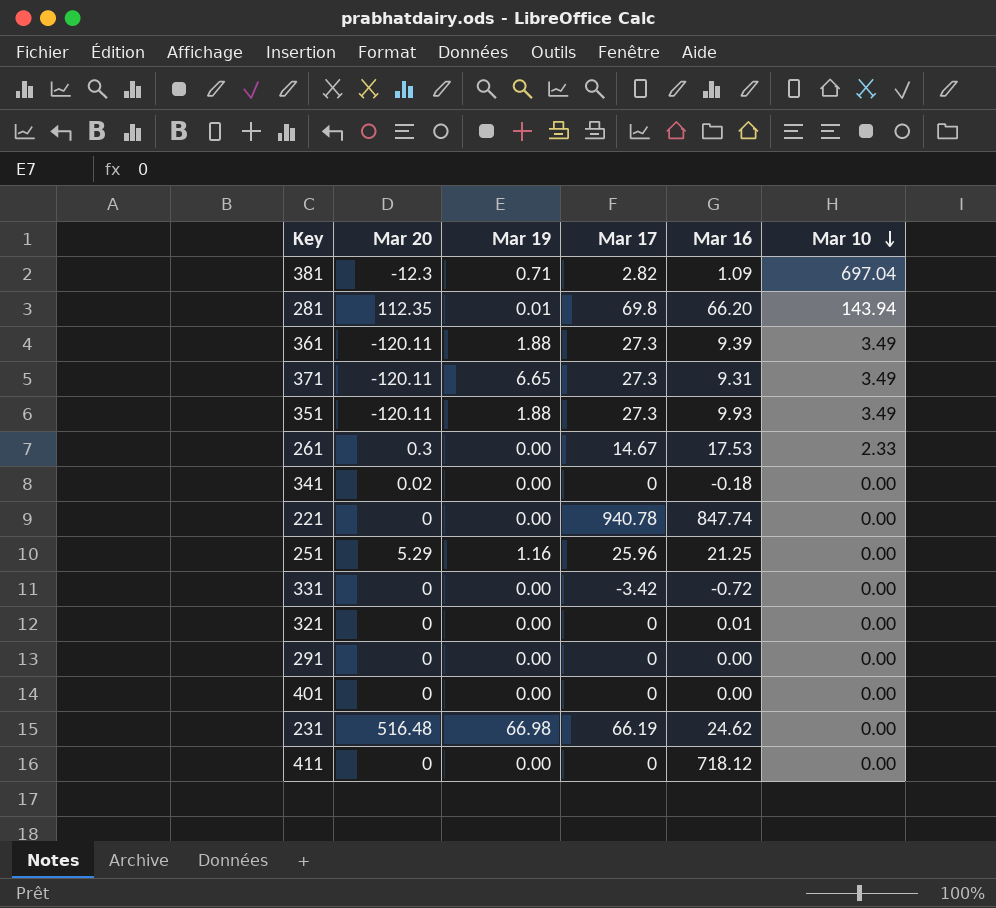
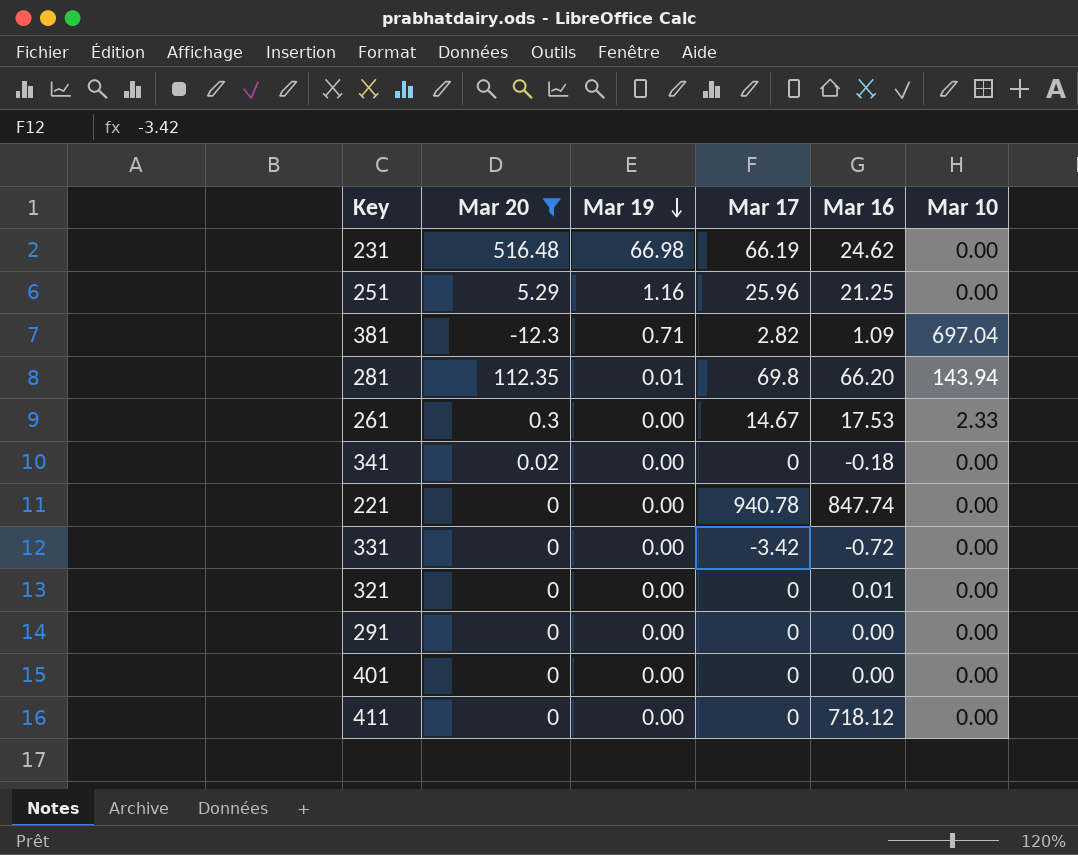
filter: none -> Mar 20 != -120.11
row order: Mar 10 descending -> Mar 19 descending

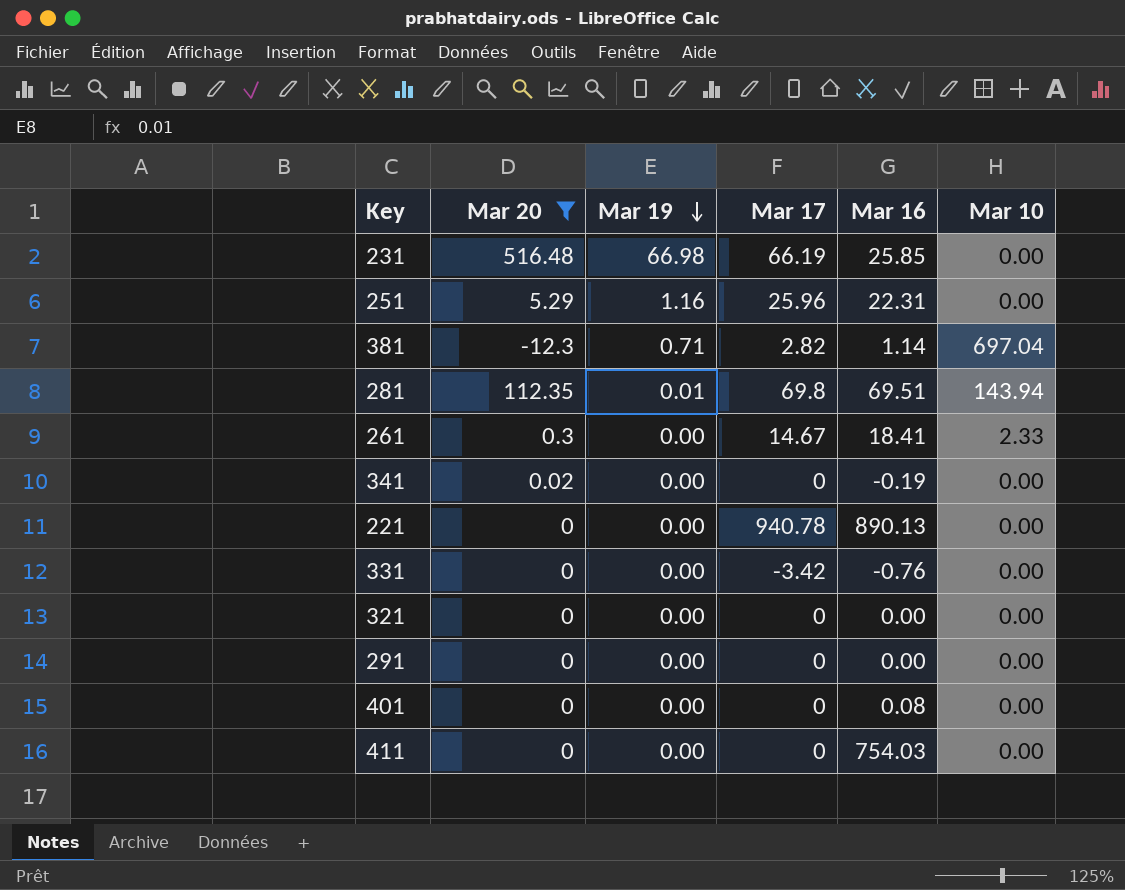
231 | Mar 16: 24.62 -> 25.85
251 | Mar 16: 21.25 -> 22.31
381 | Mar 16: 1.09 -> 1.14
281 | Mar 16: 66.20 -> 69.51
261 | Mar 16: 17.53 -> 18.41
341 | Mar 16: -0.18 -> -0.19
221 | Mar 16: 847.74 -> 890.13
331 | Mar 16: -0.72 -> -0.76
321 | Mar 16: 0.01 -> 0.00
401 | Mar 16: 0.00 -> 0.08
411 | Mar 16: 718.12 -> 754.03

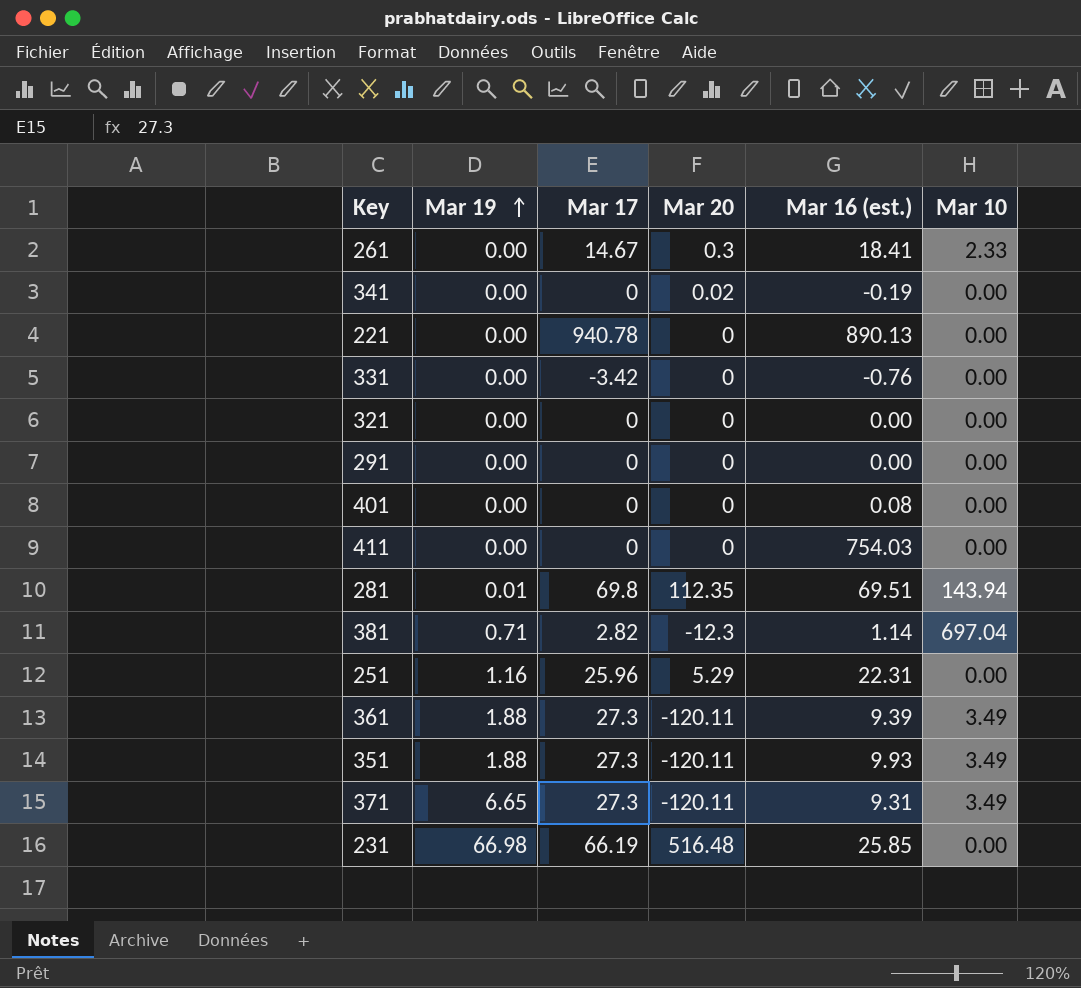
filter: Mar 20 != -120.11 -> none
row order: Mar 19 descending -> Mar 19 ascending
column Mar 20 | position: 2 -> 4
column name: Mar 16 -> Mar 16 (est.)

